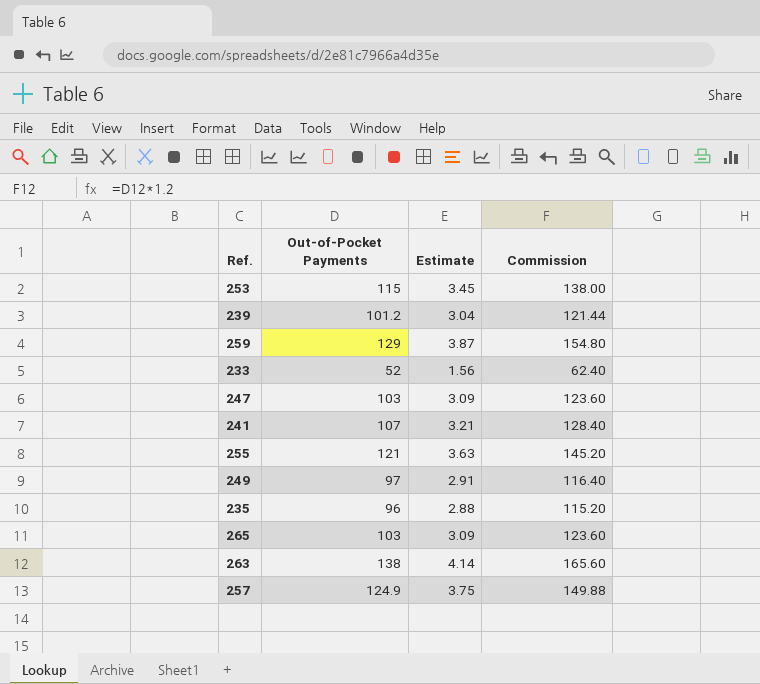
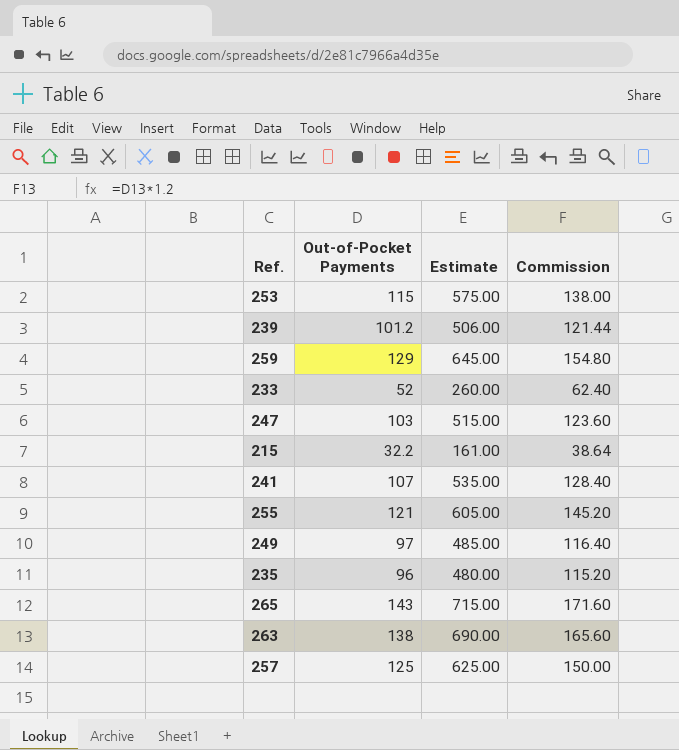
column Estimate | formula: [Out-of-Pocket Payments] * 0.03 -> [Out-of-Pocket Payments] * 5
row 215: none -> 32.2 | 161.00 | 38.64
265 | Out-of-Pocket Payments: 103 -> 143
265 | Commission: 123.60 -> 171.60
257 | Out-of-Pocket Payments: 124.9 -> 125
257 | Commission: 149.88 -> 150.00

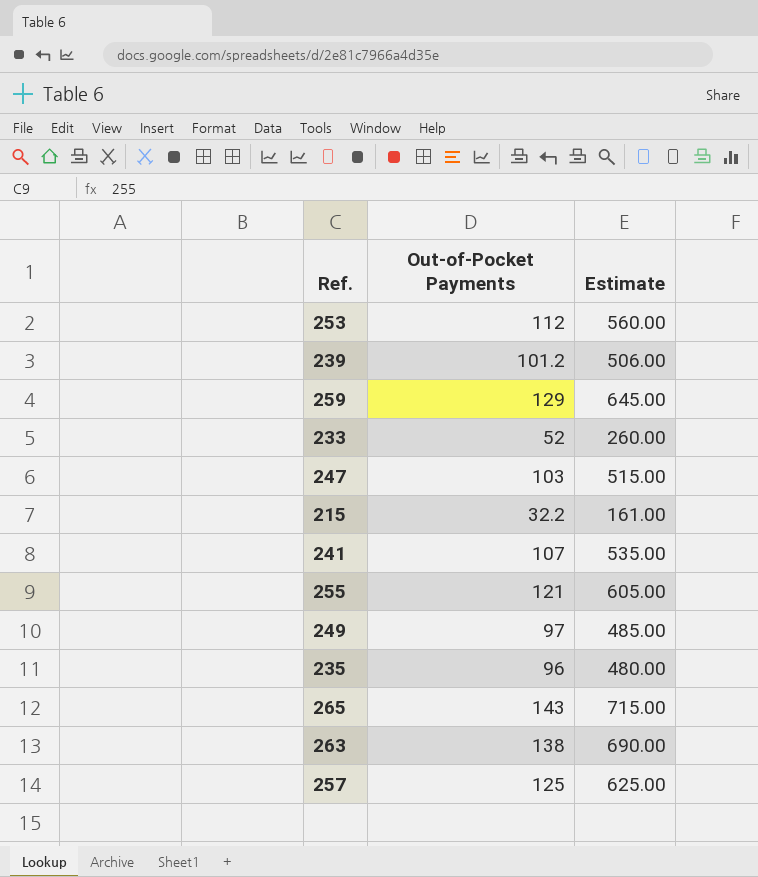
column Commission | formula: [Out-of-Pocket Payments] * 1.2 -> none
253 | Out-of-Pocket Payments: 115 -> 112
253 | Estimate: 575.00 -> 560.00

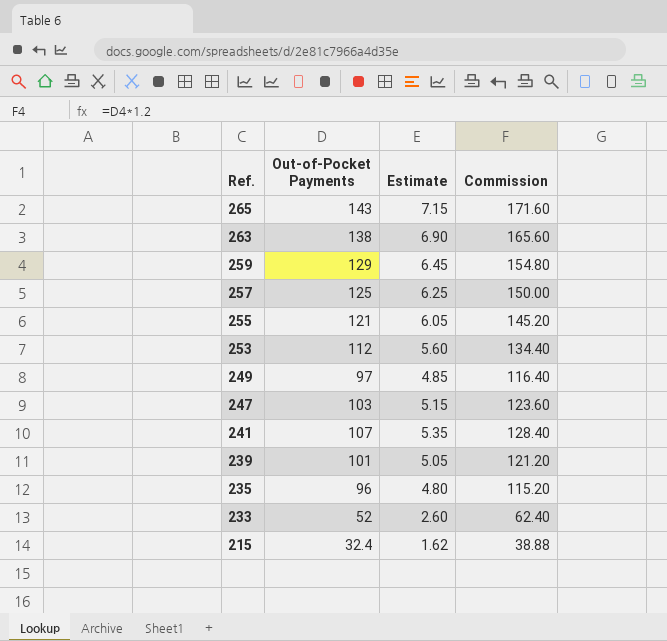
row order: none -> Ref. descending
column Estimate | formula: [Out-of-Pocket Payments] * 5 -> [Out-of-Pocket Payments] * 0.05
column Commission | formula: none -> [Out-of-Pocket Payments] * 1.2
239 | Out-of-Pocket Payments: 101.2 -> 101
215 | Out-of-Pocket Payments: 32.2 -> 32.4

